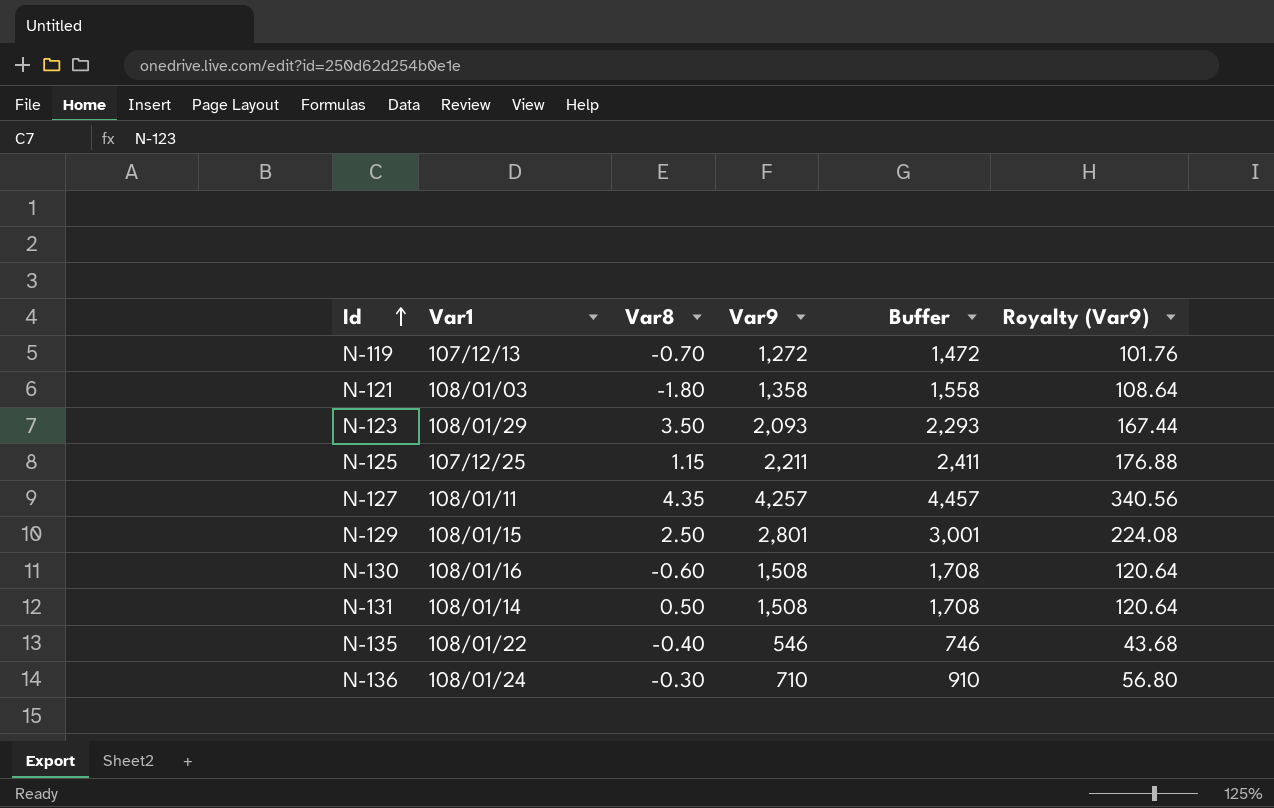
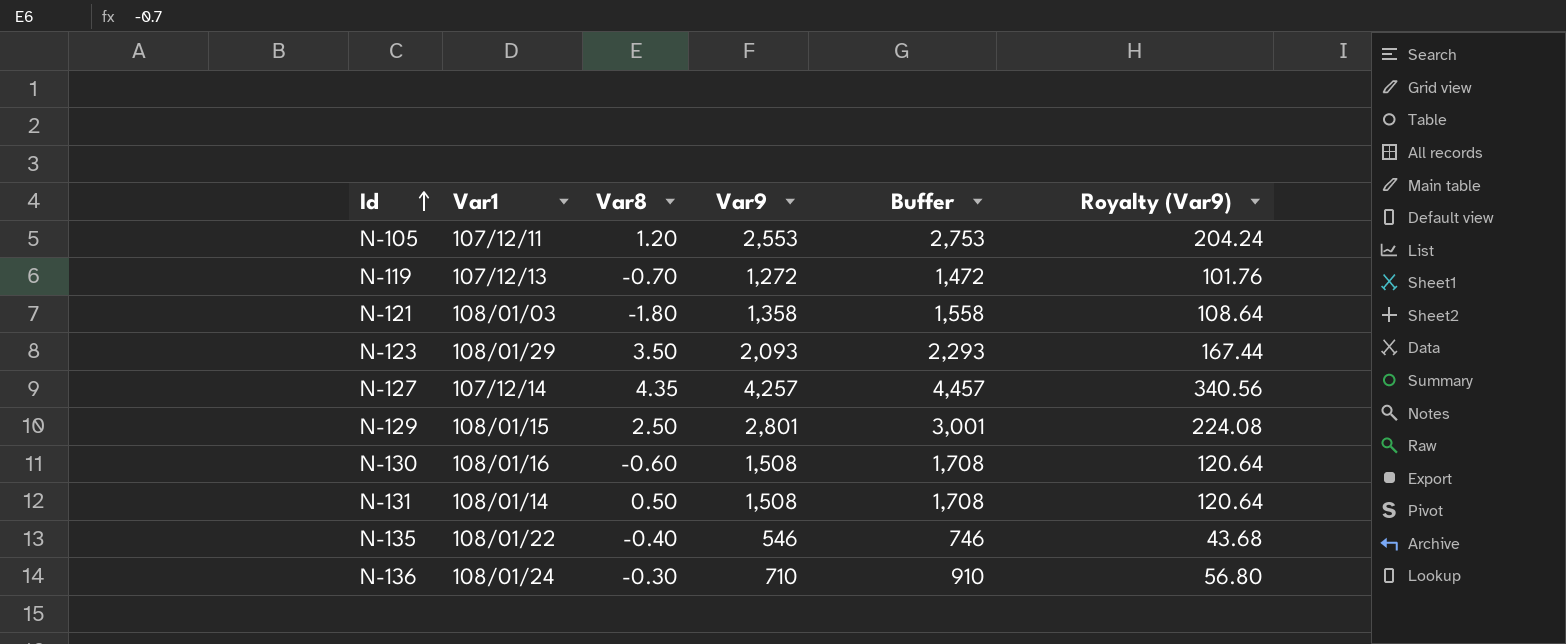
row N-125: 107/12/25 | 1.15 | 2,211 | 2,411 | 176.88 -> none
row N-105: none -> 107/12/11 | 1.20 | 2,553 | 2,753 | 204.24
N-127 | Var1: 108/01/11 -> 107/12/14

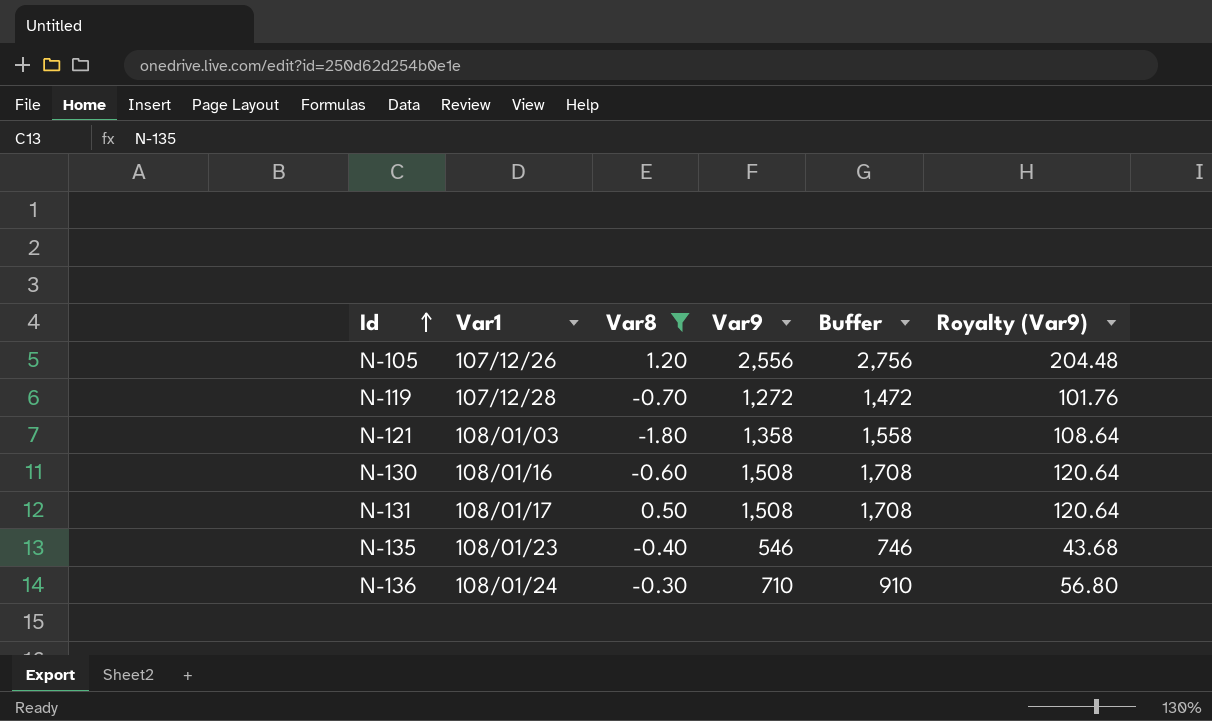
filter: none -> Var8 <= 1.20
N-105 | Var1: 107/12/11 -> 107/12/26
N-105 | Var9: 2,553 -> 2,556
N-105 | Buffer: 2,753 -> 2,756
N-105 | Royalty (Var9): 204.24 -> 204.48
N-119 | Var1: 107/12/13 -> 107/12/28
N-131 | Var1: 108/01/14 -> 108/01/17
N-135 | Var1: 108/01/22 -> 108/01/23

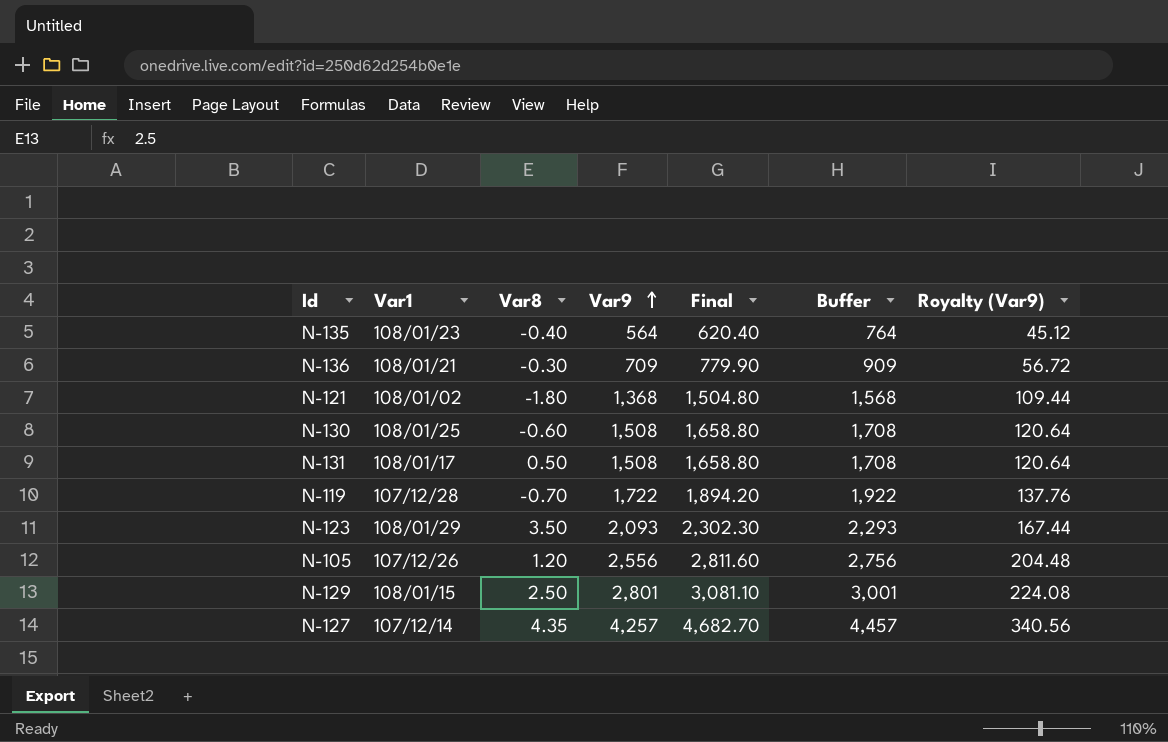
filter: Var8 <= 1.20 -> none
row order: Id ascending -> Var9 ascending
column Final | formula: none -> [Var9] * 1.1
N-135 | Var9: 546 -> 564
N-135 | Buffer: 746 -> 764
N-135 | Royalty (Var9): 43.68 -> 45.12
N-136 | Var1: 108/01/24 -> 108/01/21
N-136 | Var9: 710 -> 709
N-136 | Buffer: 910 -> 909
N-136 | Royalty (Var9): 56.80 -> 56.72
N-121 | Var1: 108/01/03 -> 108/01/02
N-121 | Var9: 1,358 -> 1,368
N-121 | Buffer: 1,558 -> 1,568
N-121 | Royalty (Var9): 108.64 -> 109.44
N-130 | Var1: 108/01/16 -> 108/01/25
N-119 | Var9: 1,272 -> 1,722
N-119 | Buffer: 1,472 -> 1,922
N-119 | Royalty (Var9): 101.76 -> 137.76

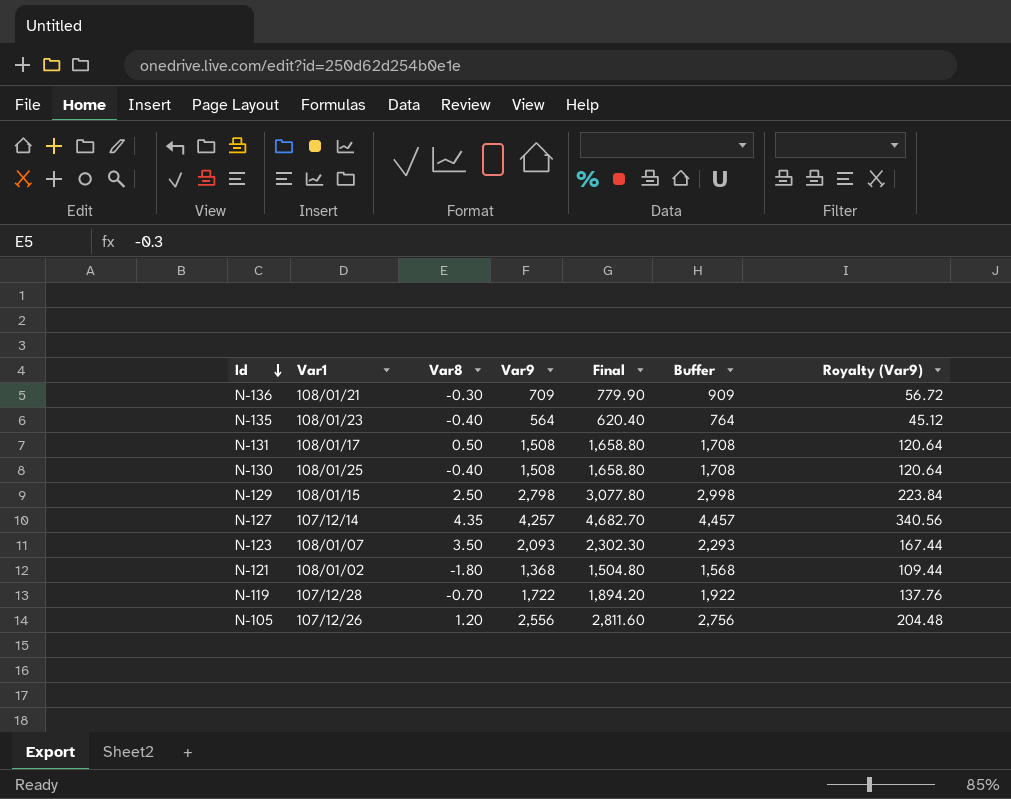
row order: Var9 ascending -> Id descending
N-130 | Var8: -0.60 -> -0.40
N-129 | Var9: 2,801 -> 2,798
N-129 | Final: 3,081.10 -> 3,077.80
N-129 | Buffer: 3,001 -> 2,998
N-129 | Royalty (Var9): 224.08 -> 223.84
N-123 | Var1: 108/01/29 -> 108/01/07

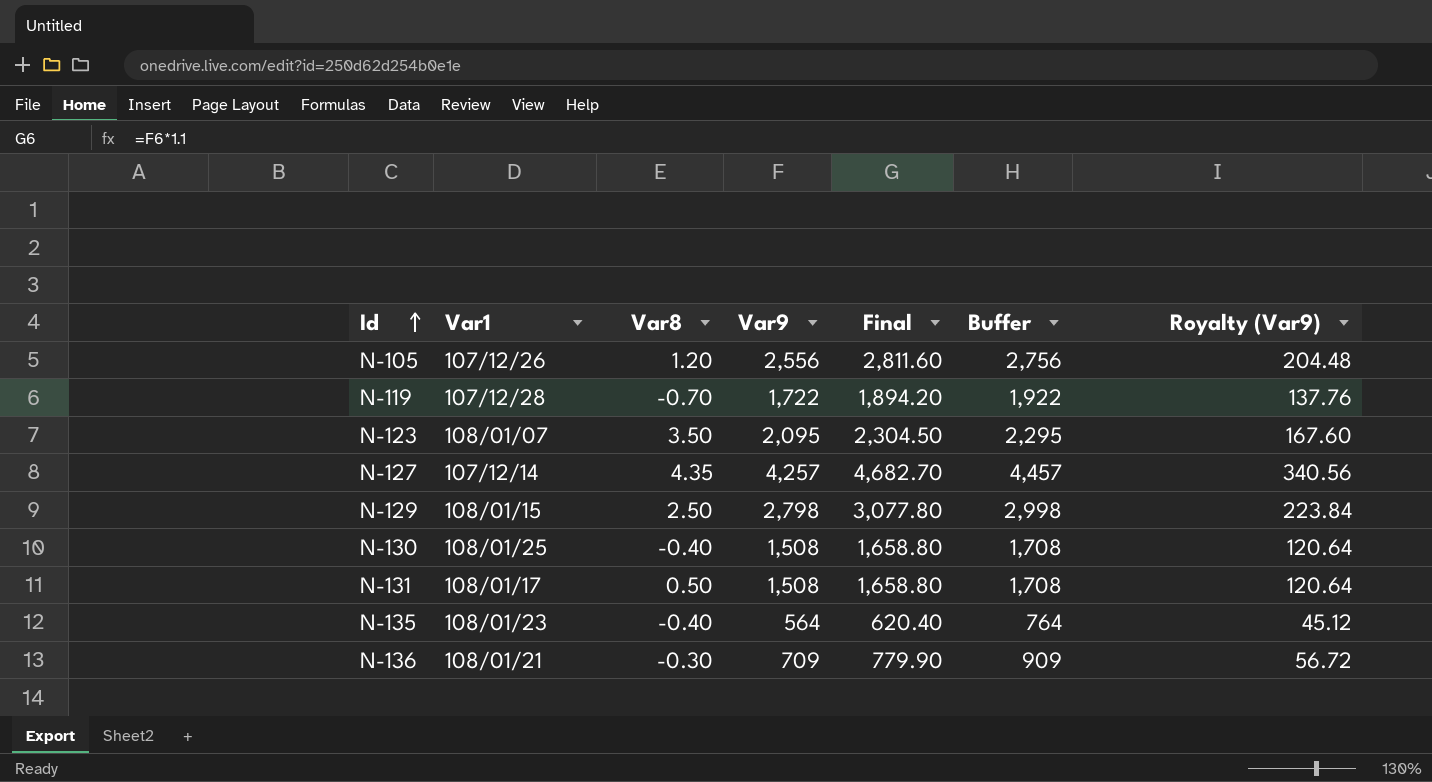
row order: Id descending -> Id ascending
row N-121: 108/01/02 | -1.80 | 1,368 | 1,504.80 | 1,568 | 109.44 -> none
N-123 | Var9: 2,093 -> 2,095
N-123 | Final: 2,302.30 -> 2,304.50
N-123 | Buffer: 2,293 -> 2,295
N-123 | Royalty (Var9): 167.44 -> 167.60

